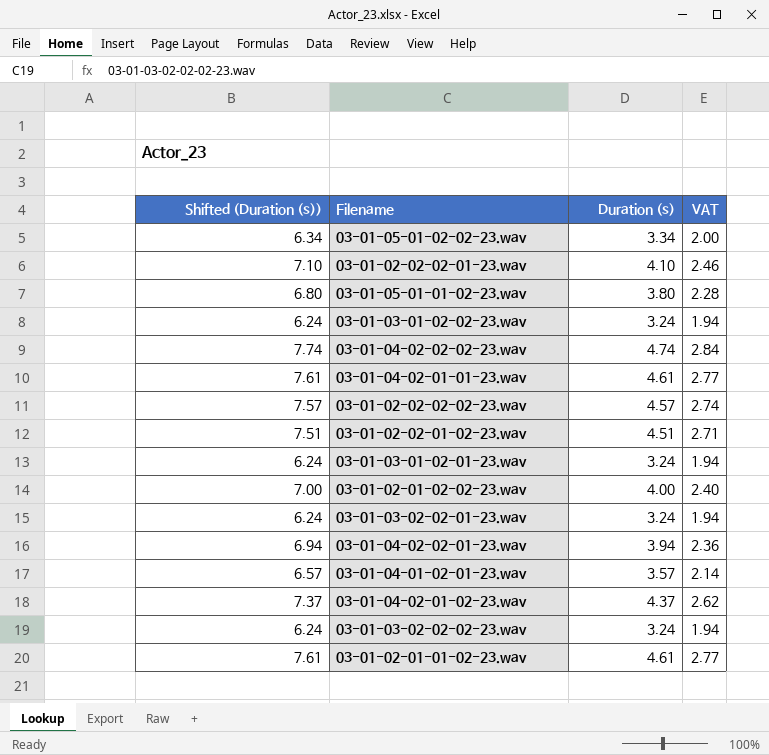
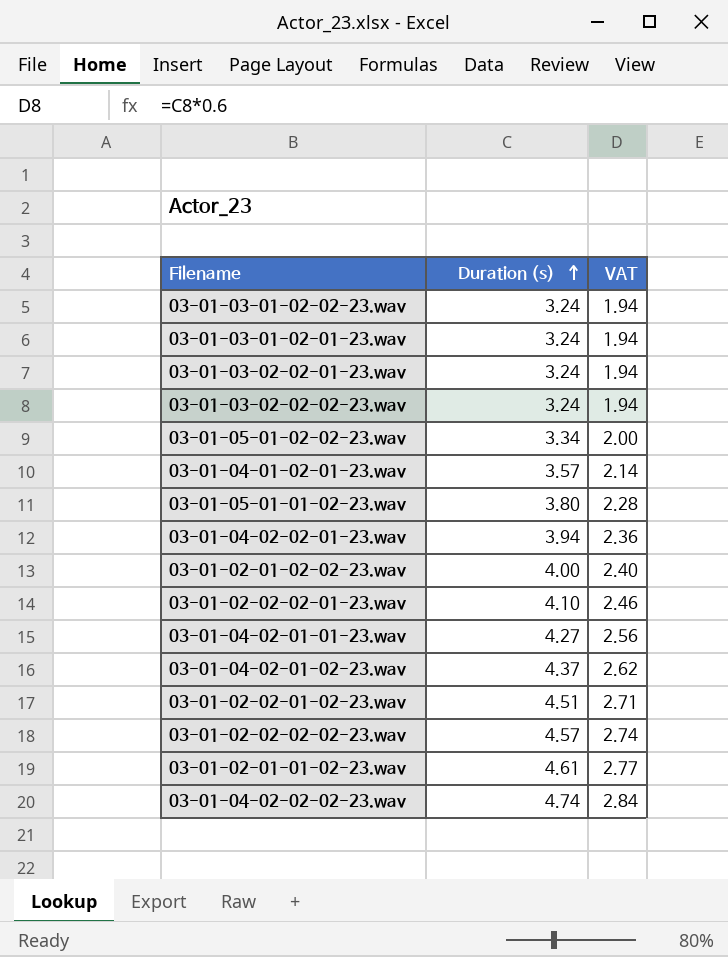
row order: none -> Duration (s) ascending
column Shifted (Duration (s)) | formula: [Duration (s)] + 3 -> none
03-01-04-02-01-01-23.wav | Duration (s): 4.61 -> 4.27
03-01-04-02-01-01-23.wav | VAT: 2.77 -> 2.56

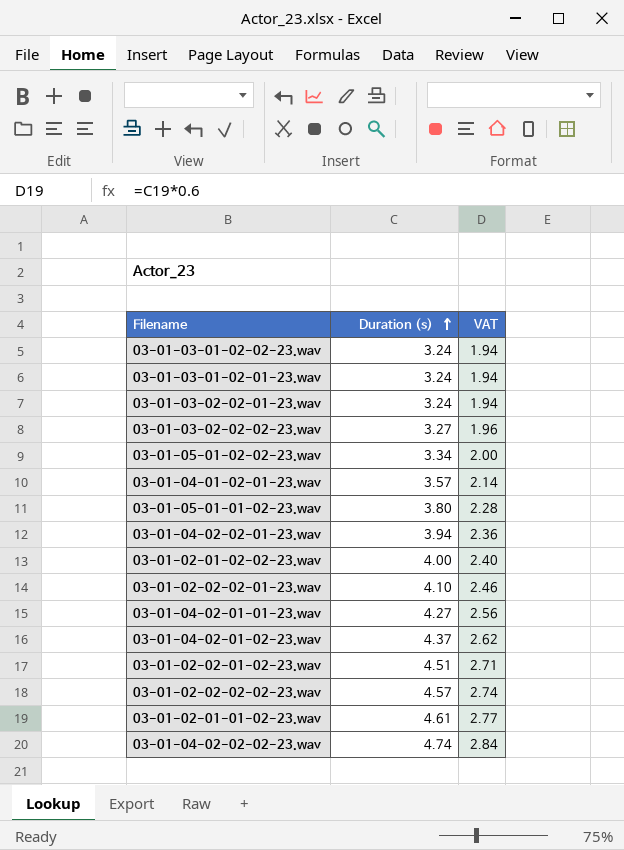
03-01-03-02-02-02-23.wav | Duration (s): 3.24 -> 3.27
03-01-03-02-02-02-23.wav | VAT: 1.94 -> 1.96

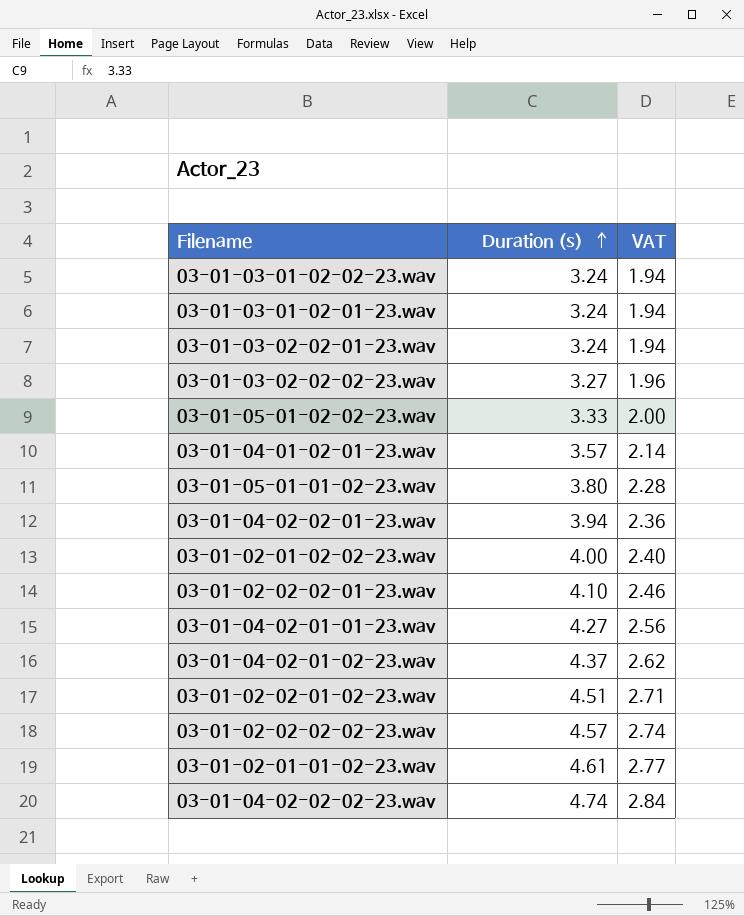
03-01-05-01-02-02-23.wav | Duration (s): 3.34 -> 3.33

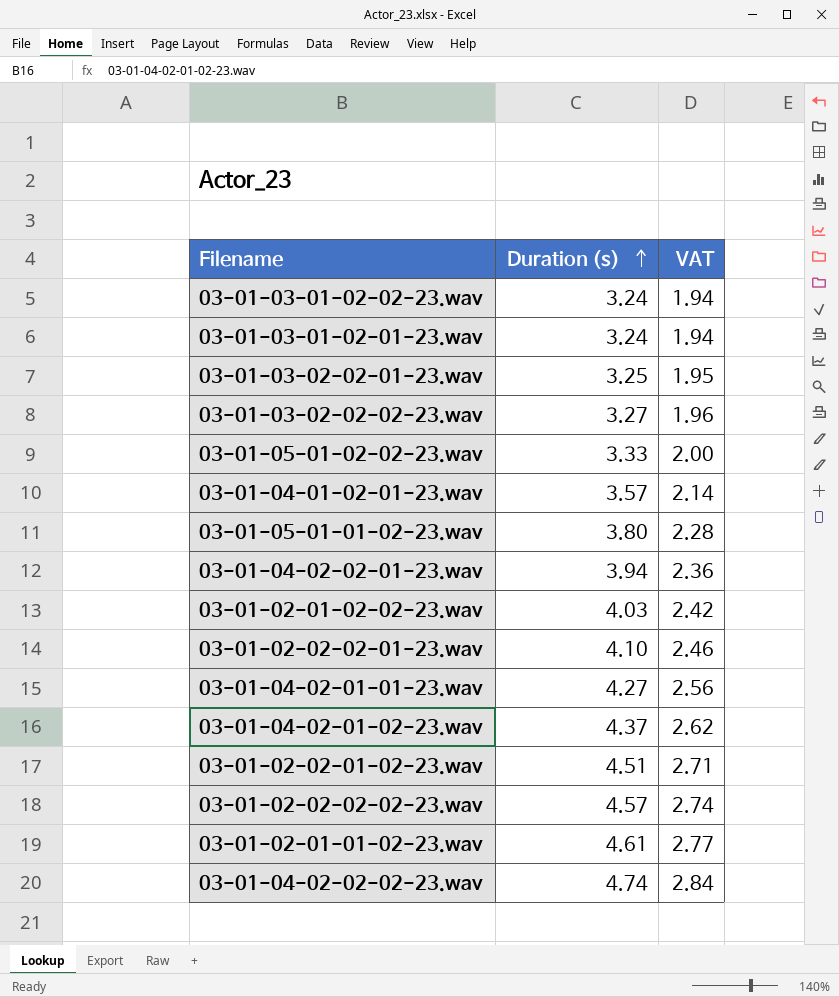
03-01-03-02-02-01-23.wav | Duration (s): 3.24 -> 3.25
03-01-03-02-02-01-23.wav | VAT: 1.94 -> 1.95
03-01-02-01-02-02-23.wav | Duration (s): 4.00 -> 4.03
03-01-02-01-02-02-23.wav | VAT: 2.40 -> 2.42

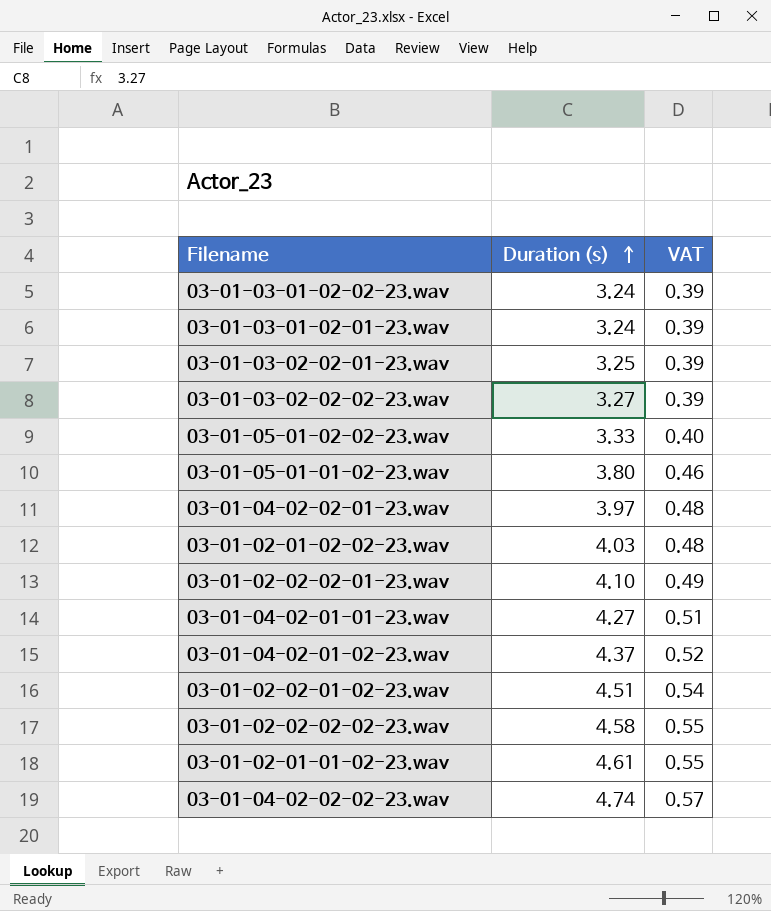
column VAT | formula: [Duration (s)] * 0.6 -> [Duration (s)] * 0.12
row 03-01-04-01-02-01-23.wav: 3.57 | 2.14 -> none
03-01-04-02-02-01-23.wav | Duration (s): 3.94 -> 3.97
03-01-02-02-02-02-23.wav | Duration (s): 4.57 -> 4.58

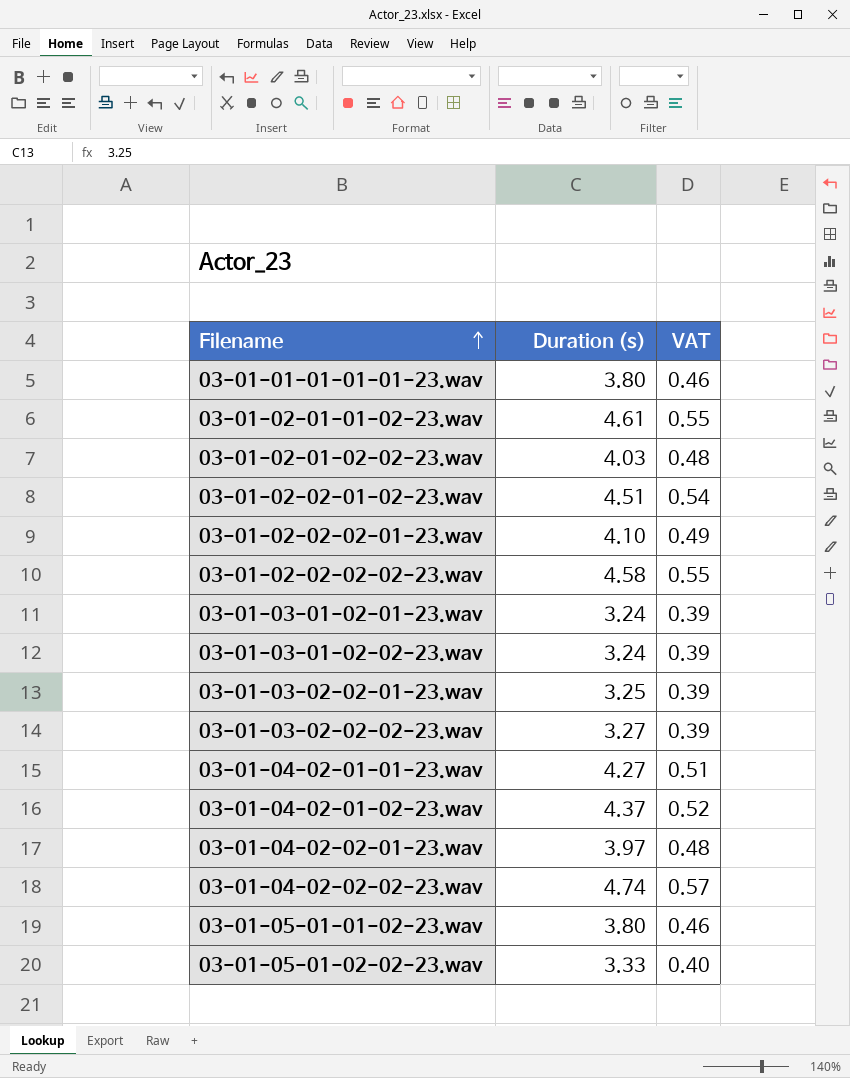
row order: Duration (s) ascending -> Filename ascending
row 03-01-01-01-01-01-23.wav: none -> 3.80 | 0.46

